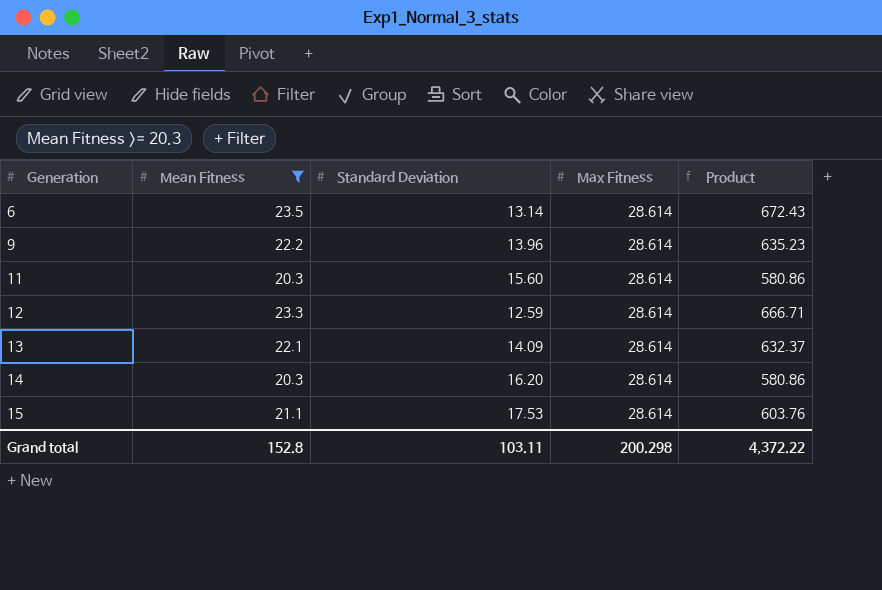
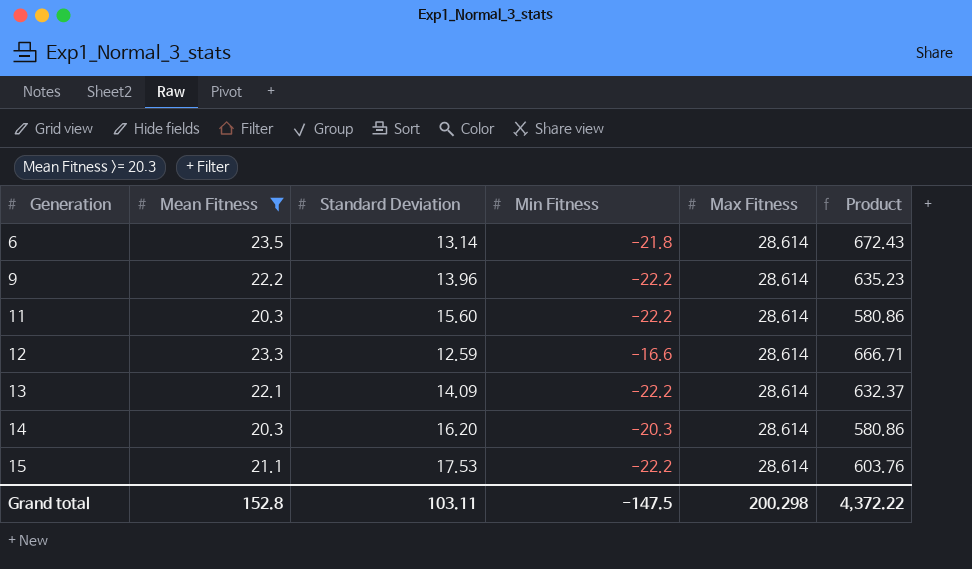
column Min Fitness | position: none -> 4

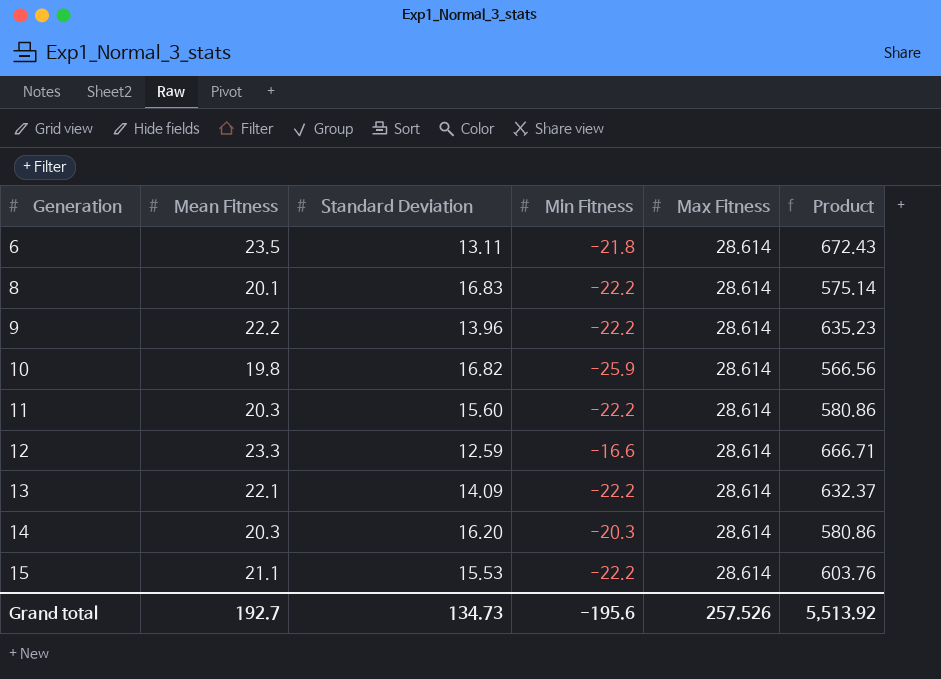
filter: Mean Fitness >= 20.3 -> none
6 | Standard Deviation: 13.14 -> 13.11
15 | Standard Deviation: 17.53 -> 15.53
Grand total | Mean Fitness: 152.8 -> 192.7
Grand total | Standard Deviation: 103.11 -> 134.73
Grand total | Min Fitness: -147.5 -> -195.6
Grand total | Max Fitness: 200.298 -> 257.526
Grand total | Product: 4,372.22 -> 5,513.92

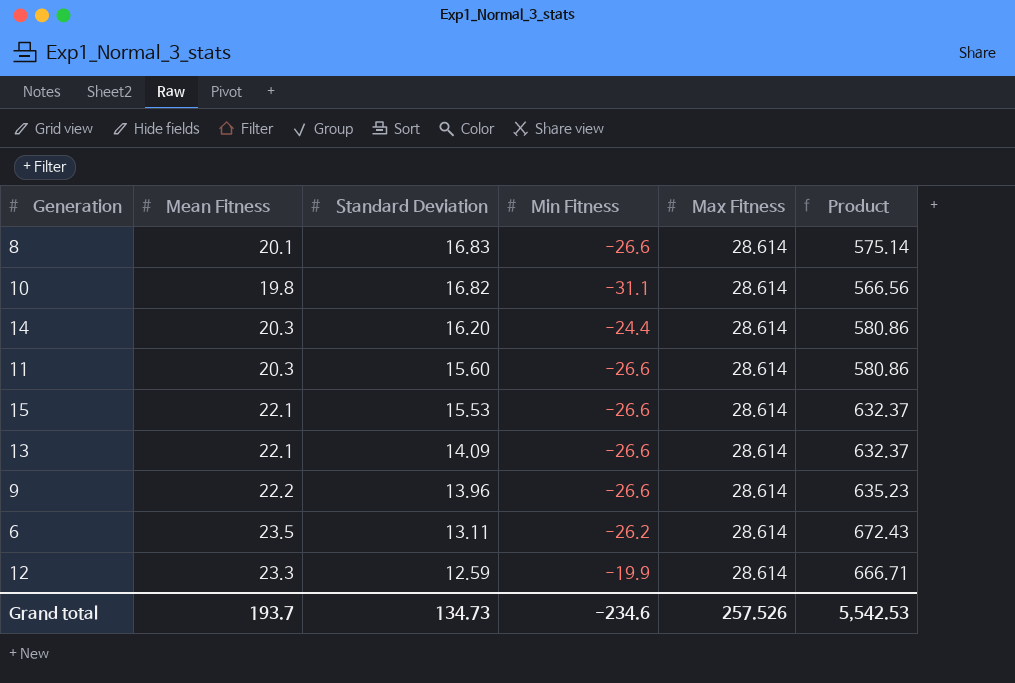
row order: Generation ascending -> Standard Deviation descending
8 | Min Fitness: -22.2 -> -26.6
10 | Min Fitness: -25.9 -> -31.1
14 | Min Fitness: -20.3 -> -24.4
11 | Min Fitness: -22.2 -> -26.6
15 | Mean Fitness: 21.1 -> 22.1
15 | Min Fitness: -22.2 -> -26.6
15 | Product: 603.76 -> 632.37
13 | Min Fitness: -22.2 -> -26.6
9 | Min Fitness: -22.2 -> -26.6
6 | Min Fitness: -21.8 -> -26.2
12 | Min Fitness: -16.6 -> -19.9
Grand total | Mean Fitness: 192.7 -> 193.7
Grand total | Min Fitness: -195.6 -> -234.6
Grand total | Product: 5,513.92 -> 5,542.53

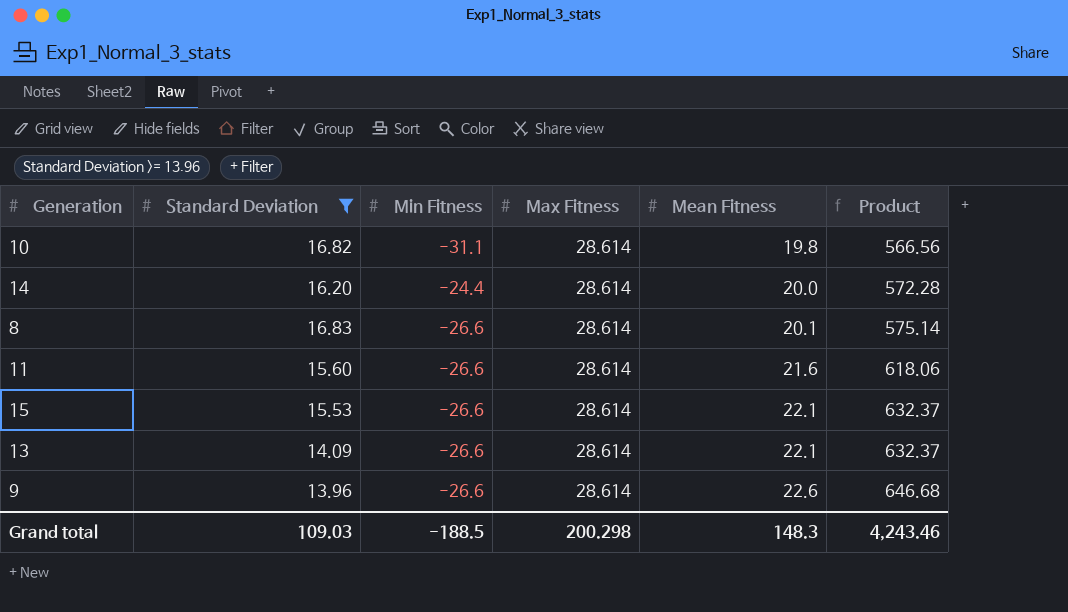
filter: none -> Standard Deviation >= 13.96
row order: Standard Deviation descending -> Mean Fitness ascending
column Mean Fitness | position: 2 -> 5
14 | Mean Fitness: 20.3 -> 20.0
14 | Product: 580.86 -> 572.28
11 | Mean Fitness: 20.3 -> 21.6
11 | Product: 580.86 -> 618.06
9 | Mean Fitness: 22.2 -> 22.6
9 | Product: 635.23 -> 646.68
Grand total | Standard Deviation: 134.73 -> 109.03
Grand total | Min Fitness: -234.6 -> -188.5
Grand total | Max Fitness: 257.526 -> 200.298
Grand total | Mean Fitness: 193.7 -> 148.3
Grand total | Product: 5,542.53 -> 4,243.46

